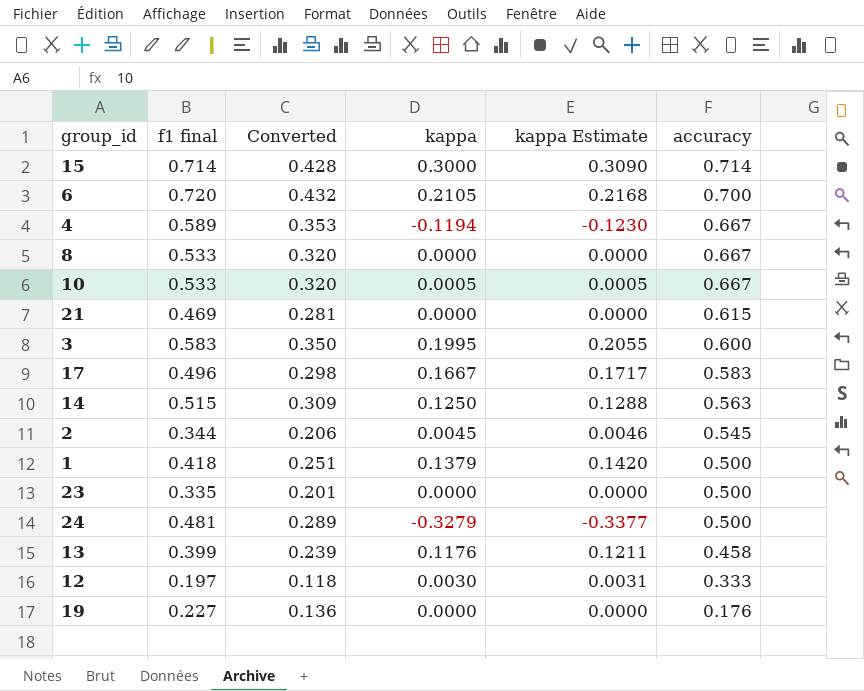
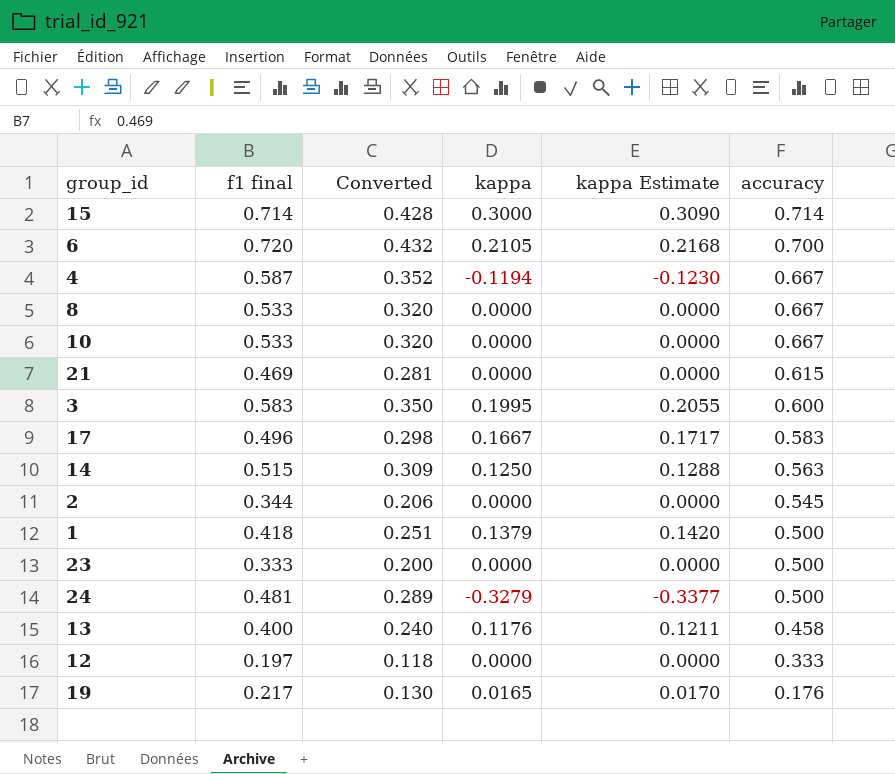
4 | f1 final: 0.589 -> 0.587
4 | Converted: 0.353 -> 0.352
10 | kappa: 0.0005 -> 0.0000
10 | kappa Estimate: 0.0005 -> 0.0000
2 | kappa: 0.0045 -> 0.0000
2 | kappa Estimate: 0.0046 -> 0.0000
23 | f1 final: 0.335 -> 0.333
23 | Converted: 0.201 -> 0.200
13 | f1 final: 0.399 -> 0.400
13 | Converted: 0.239 -> 0.240
12 | kappa: 0.0030 -> 0.0000
12 | kappa Estimate: 0.0031 -> 0.0000
19 | f1 final: 0.227 -> 0.217
19 | Converted: 0.136 -> 0.130
19 | kappa: 0.0000 -> 0.0165
19 | kappa Estimate: 0.0000 -> 0.0170

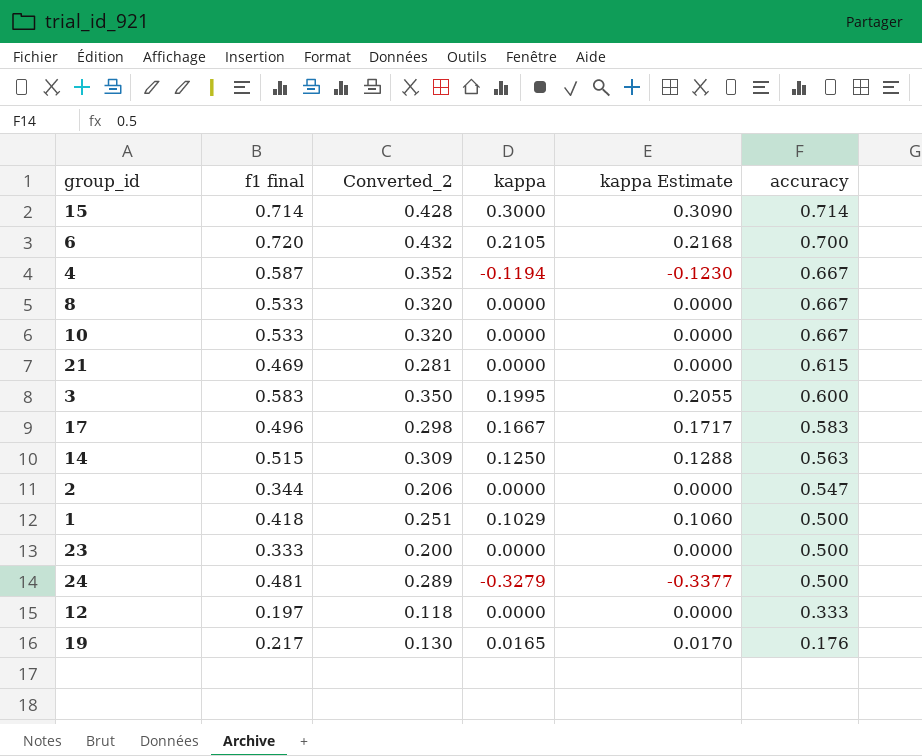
column name: Converted -> Converted_2
row 13: 0.400 | 0.240 | 0.1176 | 0.1211 | 0.458 -> none
2 | accuracy: 0.545 -> 0.547
1 | kappa: 0.1379 -> 0.1029
1 | kappa Estimate: 0.1420 -> 0.1060

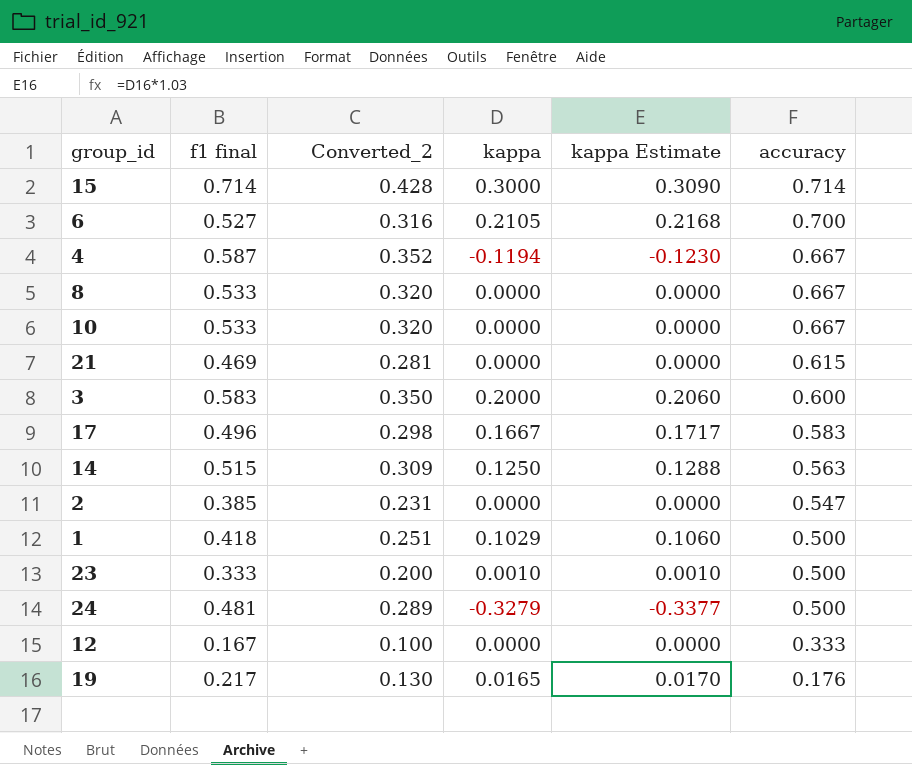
6 | f1 final: 0.720 -> 0.527
6 | Converted_2: 0.432 -> 0.316
3 | kappa: 0.1995 -> 0.2000
3 | kappa Estimate: 0.2055 -> 0.2060
2 | f1 final: 0.344 -> 0.385
2 | Converted_2: 0.206 -> 0.231
23 | kappa: 0.0000 -> 0.0010
23 | kappa Estimate: 0.0000 -> 0.0010
12 | f1 final: 0.197 -> 0.167
12 | Converted_2: 0.118 -> 0.100

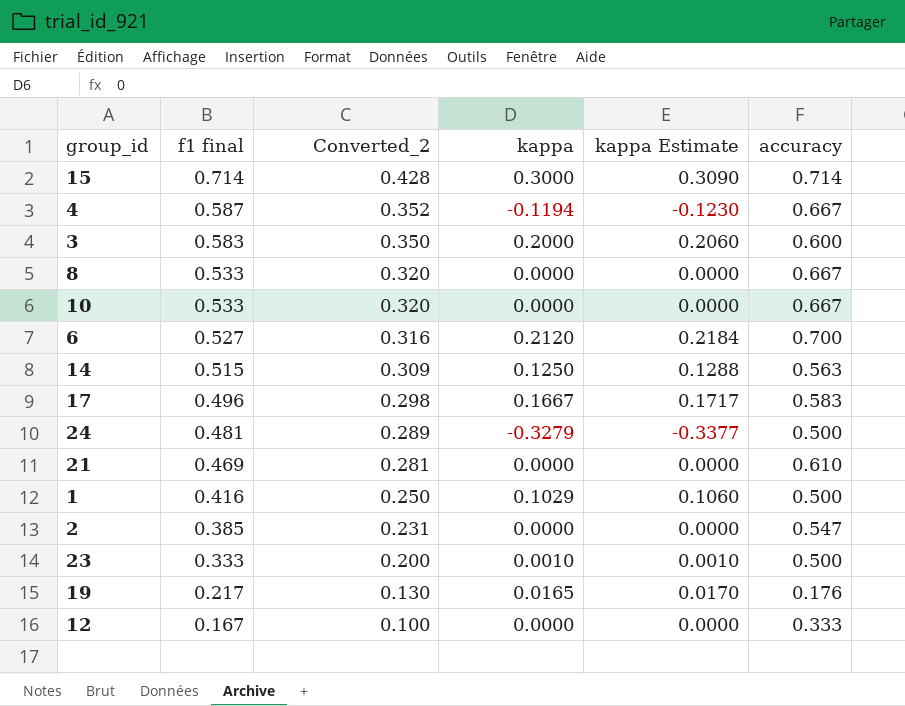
row order: accuracy descending -> f1 final descending
6 | kappa: 0.2105 -> 0.2120
6 | kappa Estimate: 0.2168 -> 0.2184
21 | accuracy: 0.615 -> 0.610
1 | f1 final: 0.418 -> 0.416
1 | Converted_2: 0.251 -> 0.250

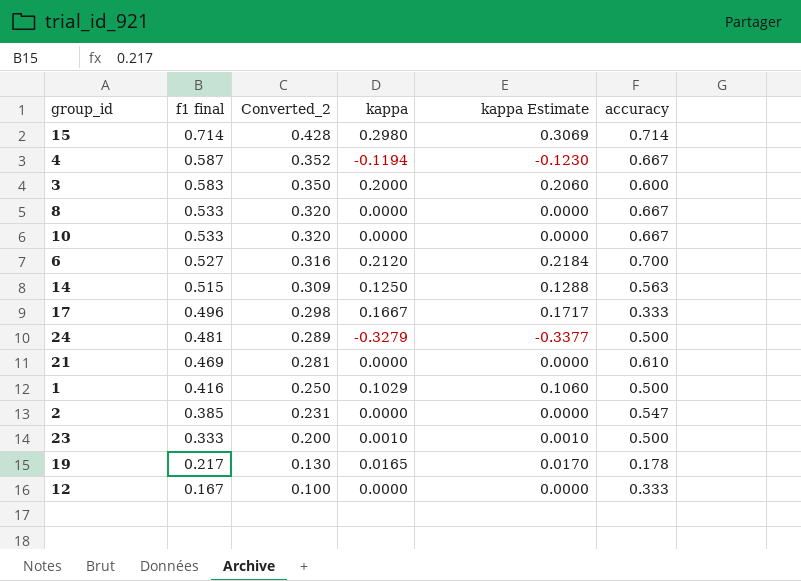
15 | kappa: 0.3000 -> 0.2980
15 | kappa Estimate: 0.3090 -> 0.3069
17 | accuracy: 0.583 -> 0.333
19 | accuracy: 0.176 -> 0.178

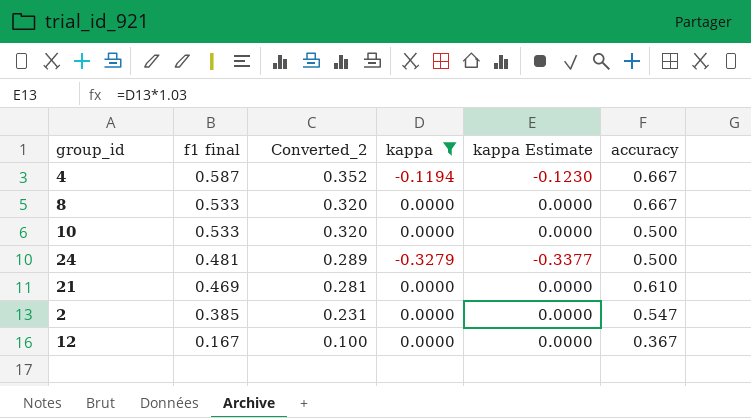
filter: none -> kappa <= 0.0000
10 | accuracy: 0.667 -> 0.500
12 | accuracy: 0.333 -> 0.367

